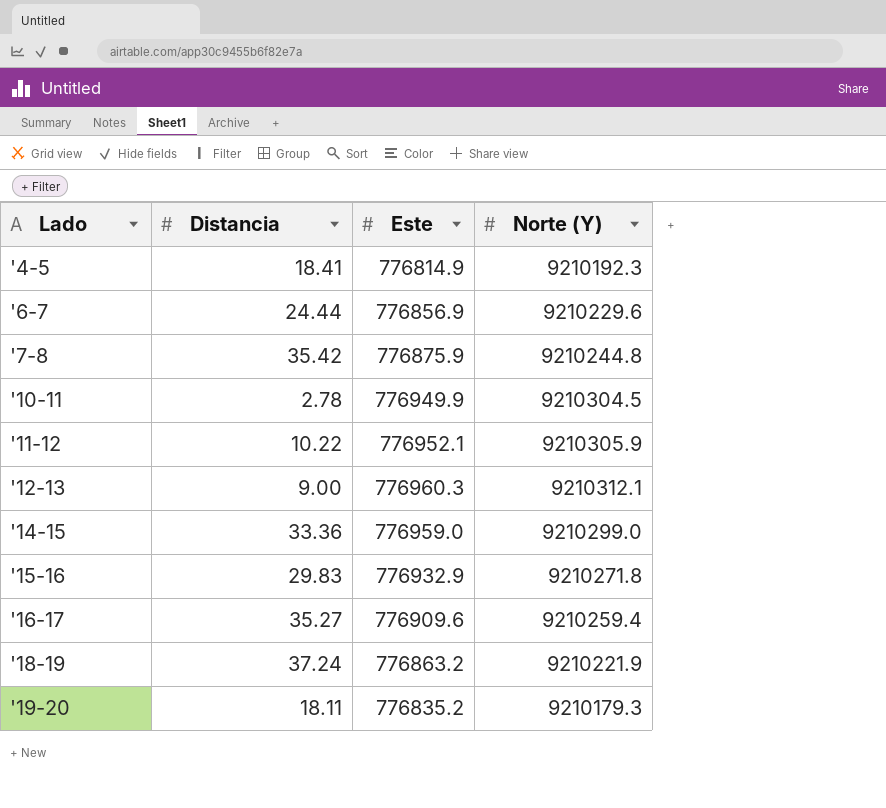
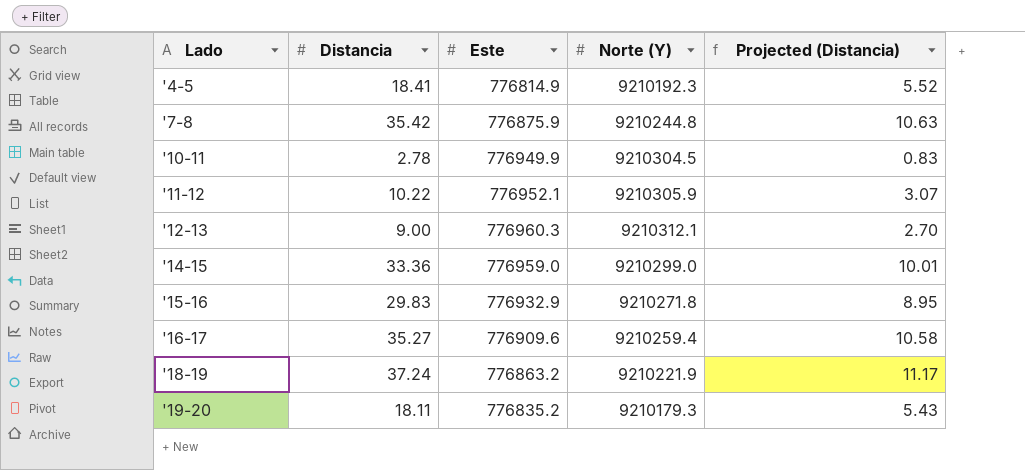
column Projected (Distancia) | formula: none -> [Distancia] * 0.3
row '6-7: 24.44 | 776856.9 | 9210229.6 -> none

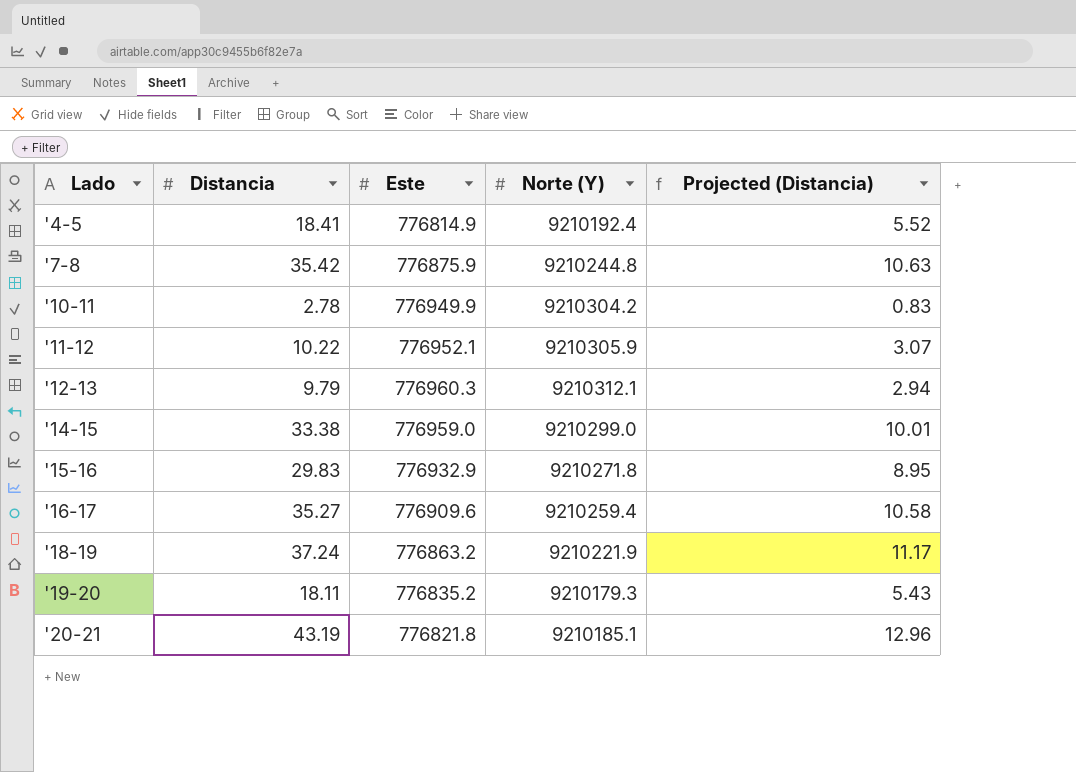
'4-5 | Norte (Y): 9210192.3 -> 9210192.4
'10-11 | Norte (Y): 9210304.5 -> 9210304.2
'12-13 | Distancia: 9.00 -> 9.79
'12-13 | Projected (Distancia): 2.70 -> 2.94
'14-15 | Distancia: 33.36 -> 33.38
row '20-21: none -> 43.19 | 776821.8 | 9210185.1 | 12.96

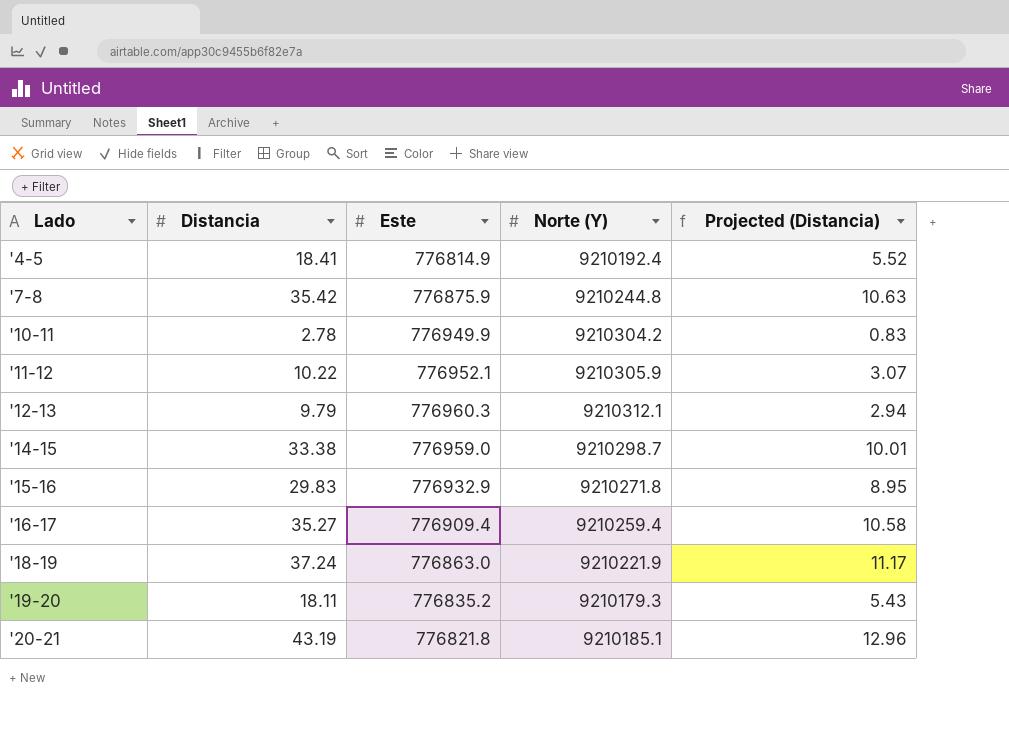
'14-15 | Norte (Y): 9210299.0 -> 9210298.7
'16-17 | Este: 776909.6 -> 776909.4
'18-19 | Este: 776863.2 -> 776863.0

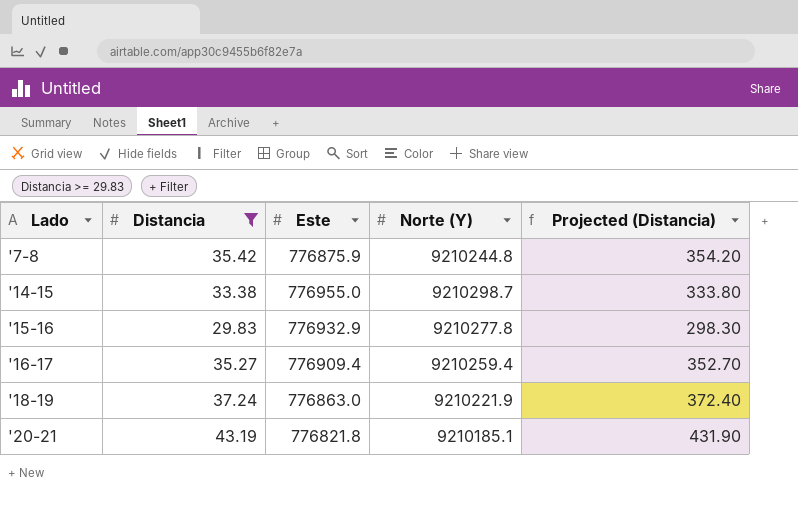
filter: none -> Distancia >= 29.83
column Projected (Distancia) | formula: [Distancia] * 0.3 -> [Distancia] * 10
'14-15 | Este: 776959.0 -> 776955.0
'15-16 | Norte (Y): 9210271.8 -> 9210277.8

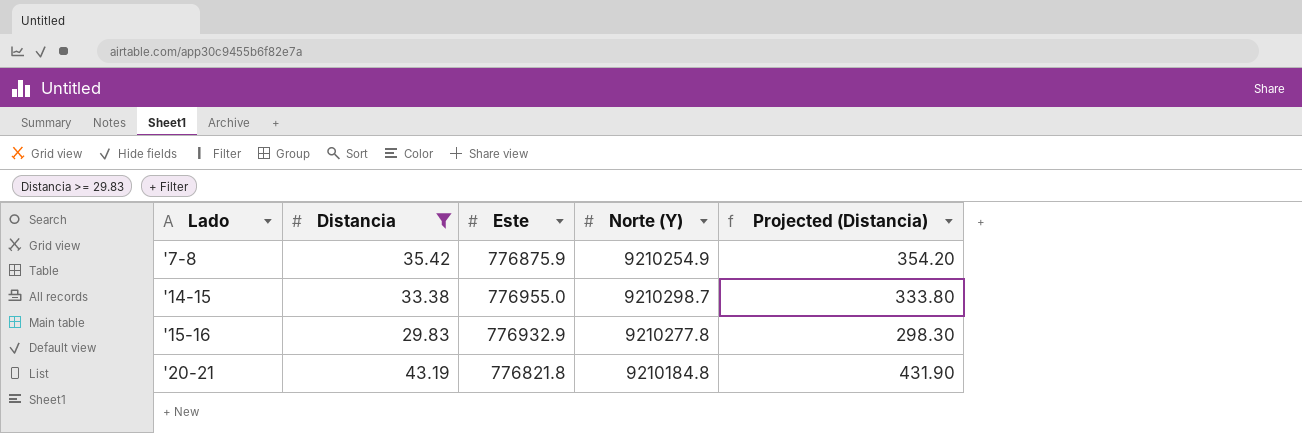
row '16-17: 35.27 | 776909.4 | 9210259.4 | 352.70 -> none
row '18-19: 37.24 | 776863.0 | 9210221.9 | 372.40 -> none
'7-8 | Norte (Y): 9210244.8 -> 9210254.9
'20-21 | Norte (Y): 9210185.1 -> 9210184.8

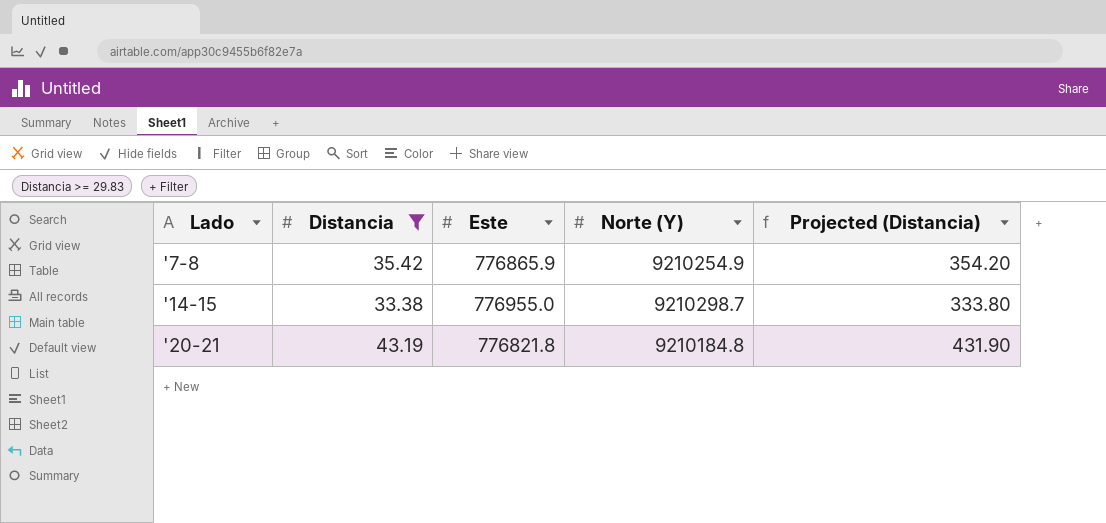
row '15-16: 29.83 | 776932.9 | 9210277.8 | 298.30 -> none
'7-8 | Este: 776875.9 -> 776865.9

